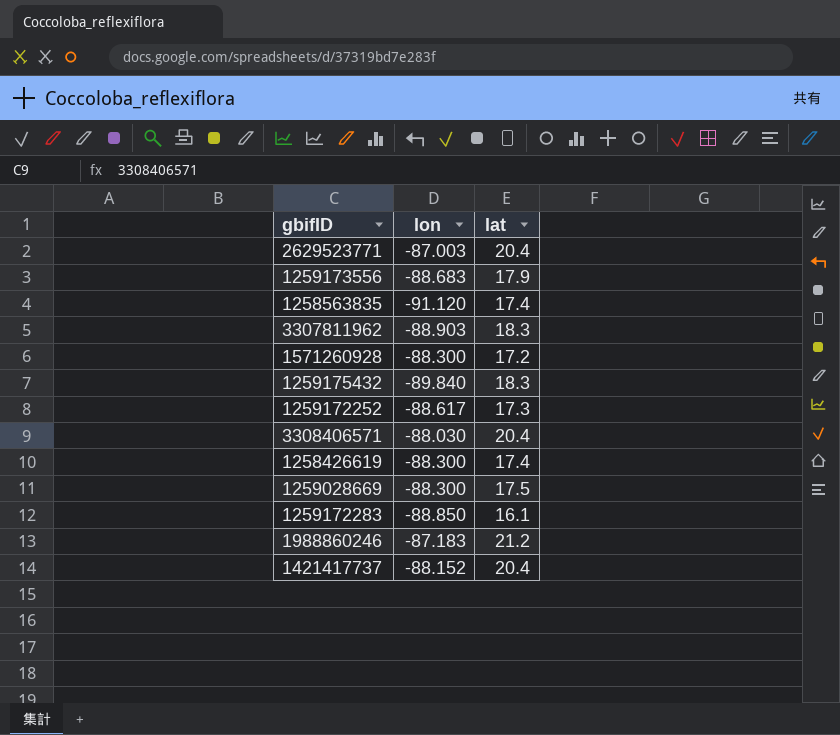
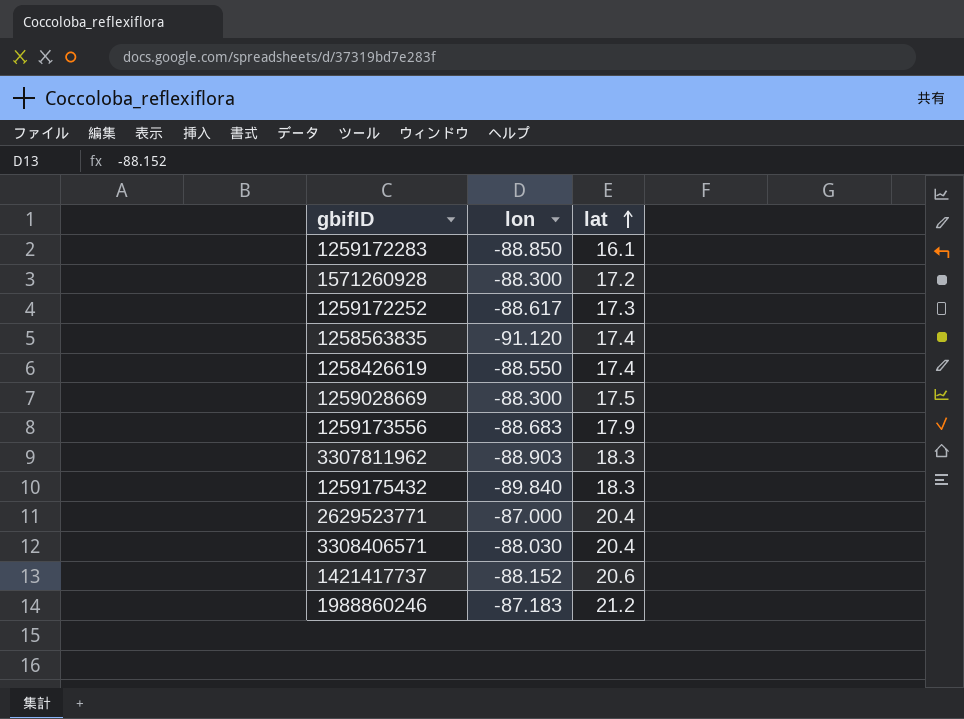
row order: none -> lat ascending
1258426619 | lon: -88.300 -> -88.550
2629523771 | lon: -87.003 -> -87.000
1421417737 | lat: 20.4 -> 20.6

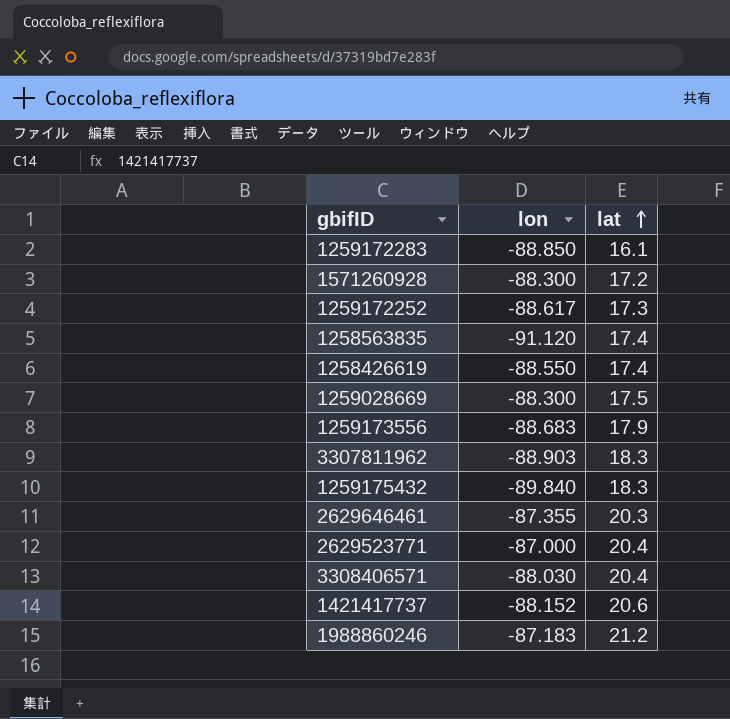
row 2629646461: none -> -87.355 | 20.3

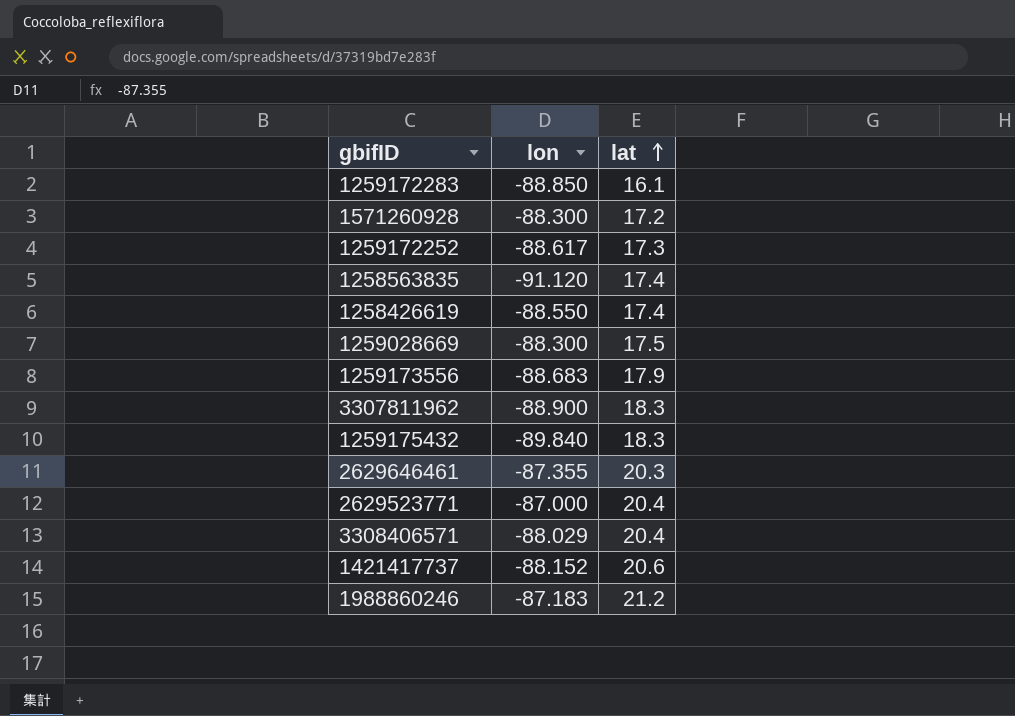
3307811962 | lon: -88.903 -> -88.900
3308406571 | lon: -88.030 -> -88.029

